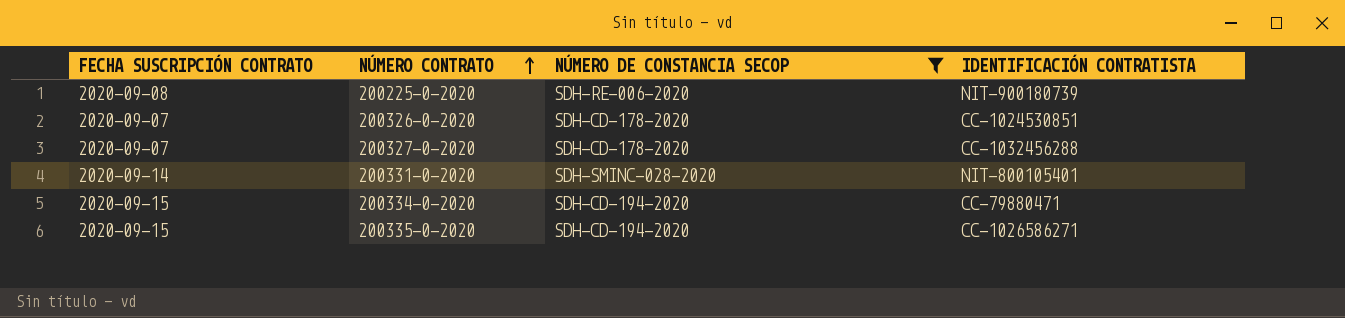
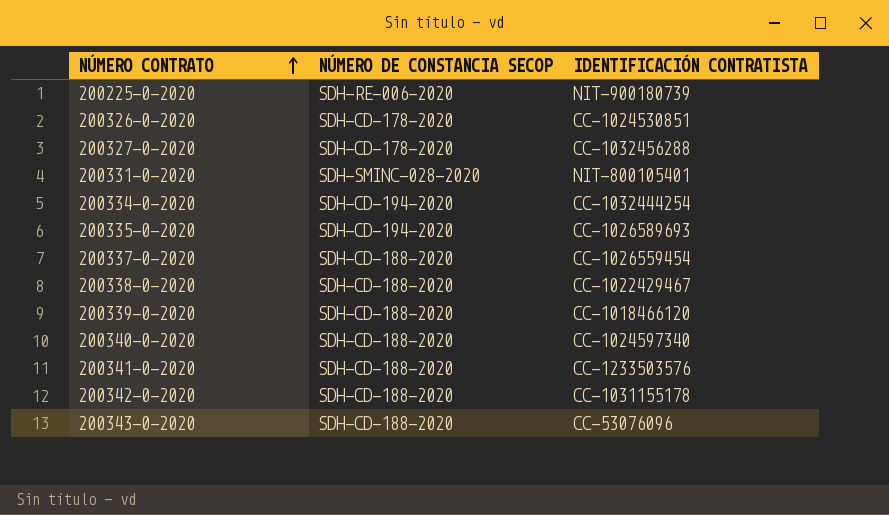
filter: NÚMERO DE CONSTANCIA SECOP != SDH-CD-188-2020 -> none
column FECHA SUSCRIPCIÓN CONTRATO | position: 1 -> none
200334-0-2020 | IDENTIFICACIÓN CONTRATISTA: CC-79880471 -> CC-1032444254
200335-0-2020 | IDENTIFICACIÓN CONTRATISTA: CC-1026586271 -> CC-1026589693

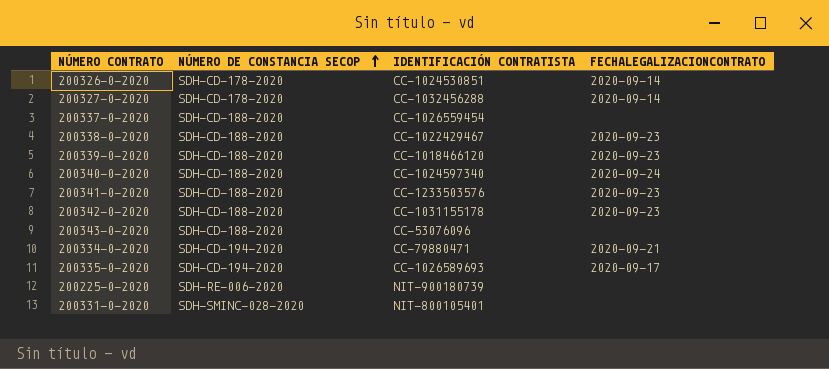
row order: NÚMERO CONTRATO ascending -> NÚMERO DE CONSTANCIA SECOP ascending
column FECHALEGALIZACIONCONTRATO | position: none -> 4
200334-0-2020 | IDENTIFICACIÓN CONTRATISTA: CC-1032444254 -> CC-79880471

